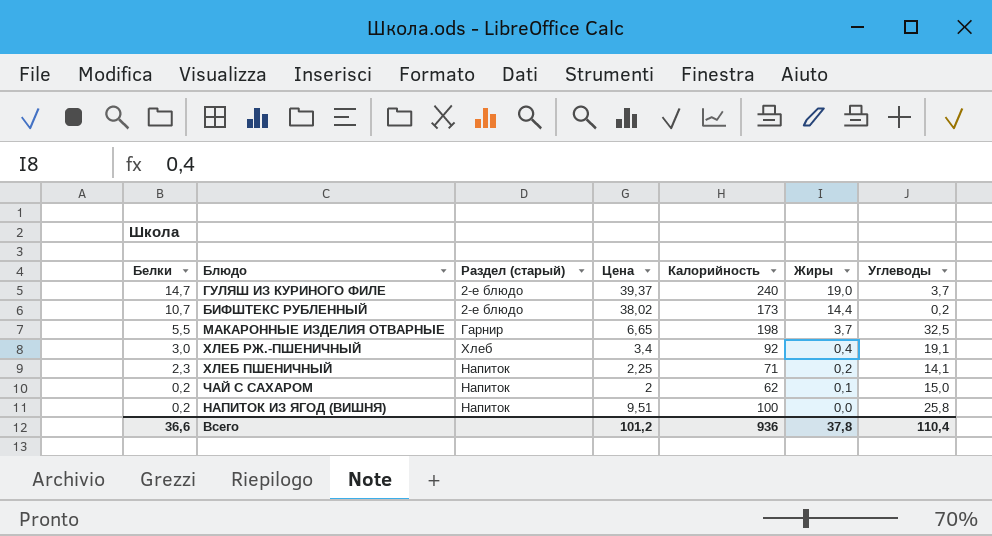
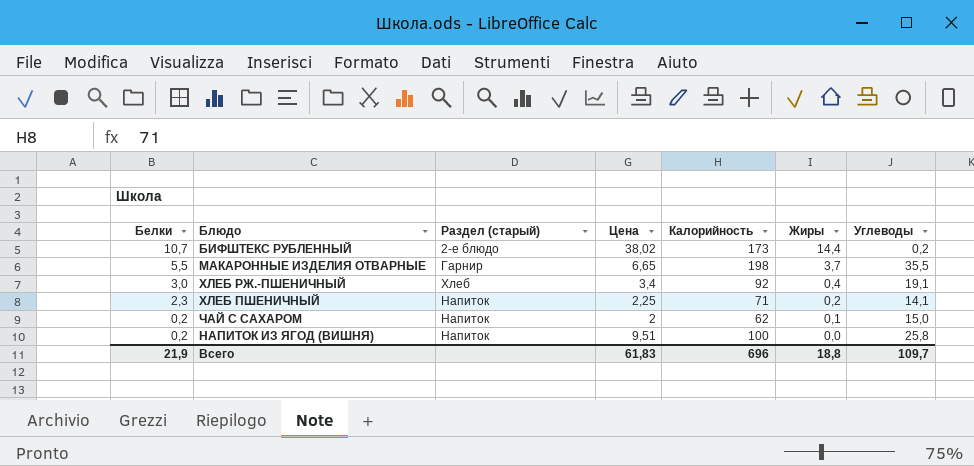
row ГУЛЯШ ИЗ КУРИНОГО ФИЛЕ: 14,7 | 2-е блюдо | 39,37 | 240 | 19,0 | 3,7 -> none
МАКАРОННЫЕ ИЗДЕЛИЯ ОТВАРНЫЕ | Углеводы: 32,5 -> 35,5
Всего | Белки: 36,6 -> 21,9
Всего | Цена: 101,2 -> 61,83
Всего | Калорийность: 936 -> 696
Всего | Жиры: 37,8 -> 18,8
Всего | Углеводы: 110,4 -> 109,7

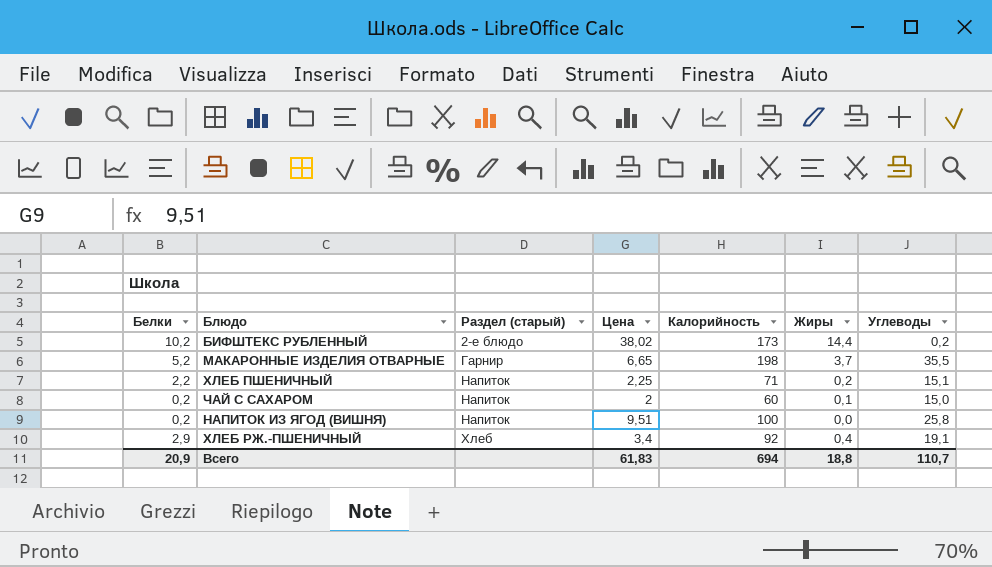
row order: Белки descending -> Раздел (старый) ascending
БИФШТЕКС РУБЛЕННЫЙ | Белки: 10,7 -> 10,2
МАКАРОННЫЕ ИЗДЕЛИЯ ОТВАРНЫЕ | Белки: 5,5 -> 5,2
ХЛЕБ ПШЕНИЧНЫЙ | Белки: 2,3 -> 2,2
ХЛЕБ ПШЕНИЧНЫЙ | Углеводы: 14,1 -> 15,1
ЧАЙ С САХАРОМ | Калорийность: 62 -> 60
ХЛЕБ РЖ.-ПШЕНИЧНЫЙ | Белки: 3,0 -> 2,9
Всего | Белки: 21,9 -> 20,9
Всего | Калорийность: 696 -> 694
Всего | Углеводы: 109,7 -> 110,7

